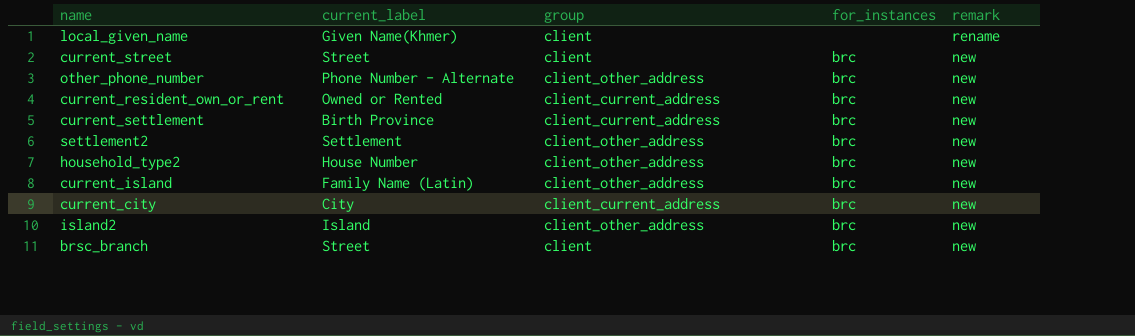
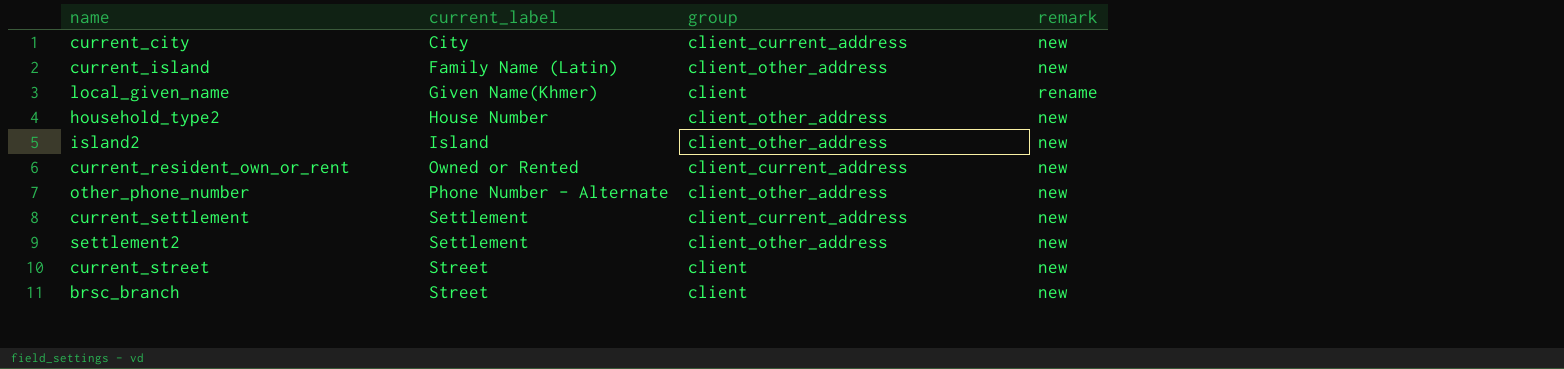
row order: remark descending -> current_label ascending
column for_instances | position: 4 -> none
current_settlement | current_label: Birth Province -> Settlement

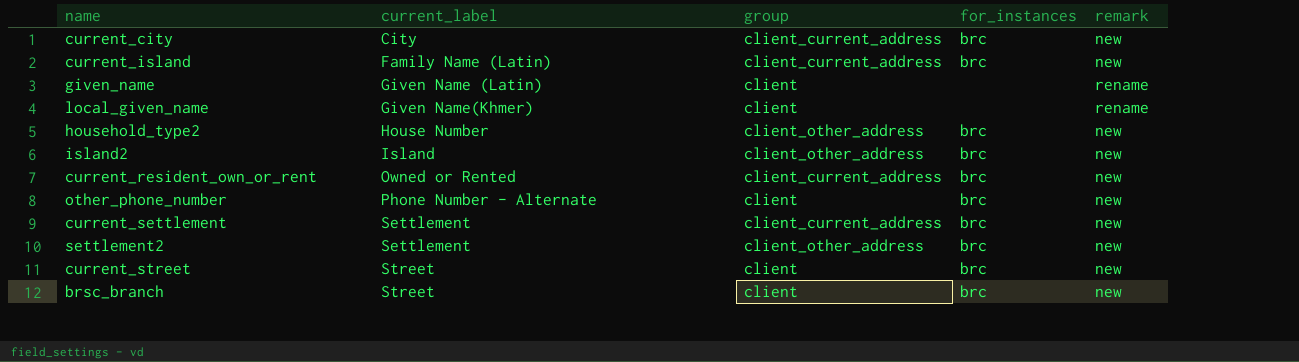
column for_instances | position: none -> 4
current_island | group: client_other_address -> client_current_address
row given_name: none -> Given Name (Latin) | client | none | rename
other_phone_number | group: client_other_address -> client

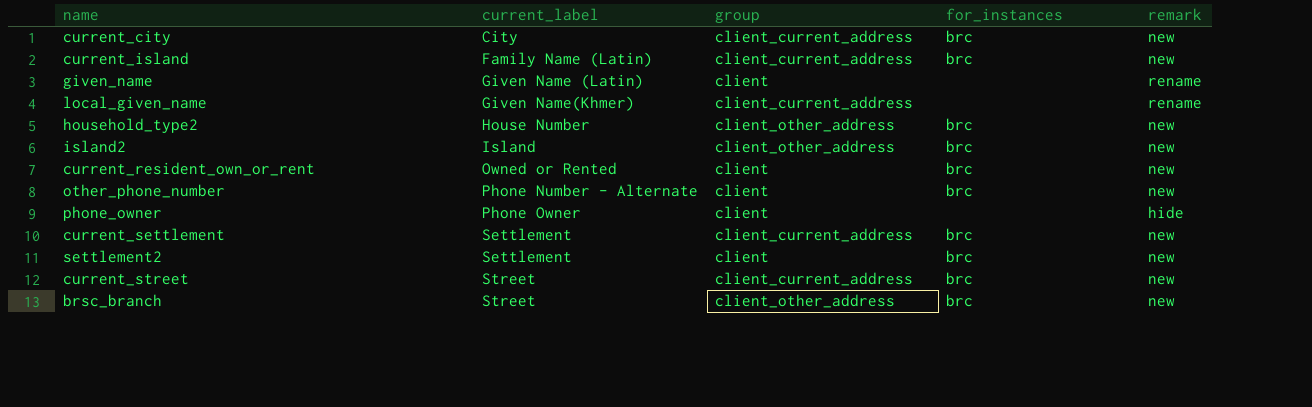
local_given_name | group: client -> client_current_address
current_resident_own_or_rent | group: client_current_address -> client
row phone_owner: none -> Phone Owner | client | none | hide
settlement2 | group: client_other_address -> client
current_street | group: client -> client_current_address
brsc_branch | group: client -> client_other_address

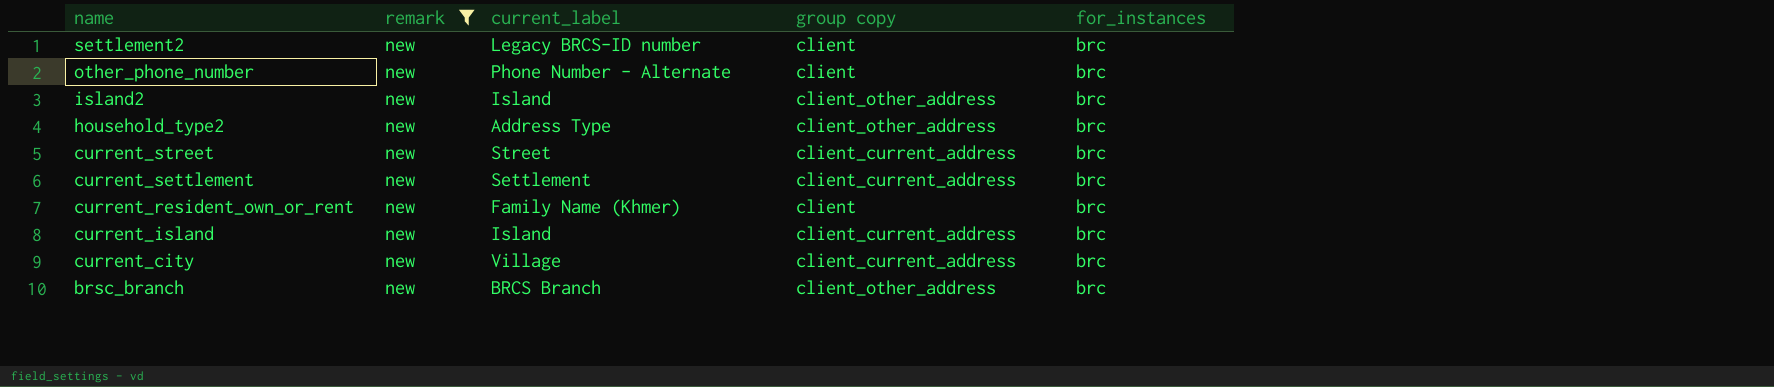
filter: none -> remark = new
row order: current_label ascending -> name descending
column remark | position: 5 -> 2
column name: group -> group copy
settlement2 | current_label: Settlement -> Legacy BRCS-ID number
household_type2 | current_label: House Number -> Address Type
current_resident_own_or_rent | current_label: Owned or Rented -> Family Name (Khmer)
current_island | current_label: Family Name (Latin) -> Island
current_city | current_label: City -> Village
brsc_branch | current_label: Street -> BRCS Branch

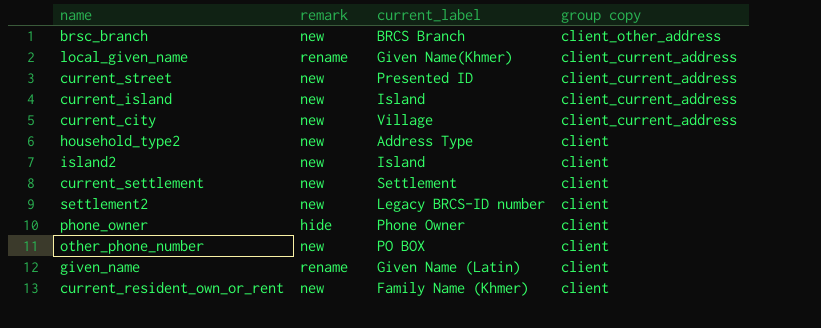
filter: remark = new -> none
row order: name descending -> group copy descending
column for_instances | position: 5 -> none
current_street | current_label: Street -> Presented ID
household_type2 | group copy: client_other_address -> client
island2 | group copy: client_other_address -> client
current_settlement | group copy: client_current_address -> client
other_phone_number | current_label: Phone Number - Alternate -> PO BOX

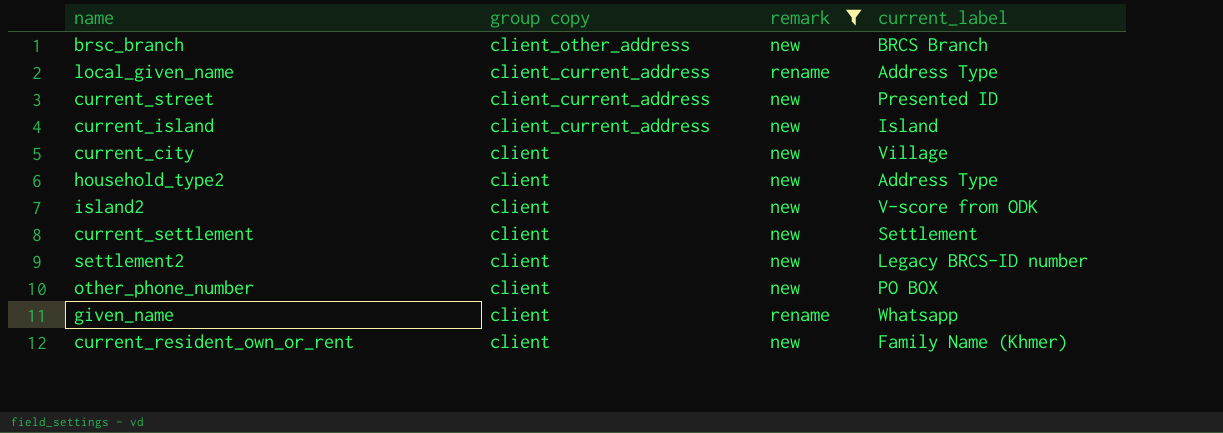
filter: none -> remark != hide
column group copy | position: 4 -> 2
local_given_name | current_label: Given Name(Khmer) -> Address Type
current_city | group copy: client_current_address -> client
island2 | current_label: Island -> V-score from ODK
given_name | current_label: Given Name (Latin) -> Whatsapp

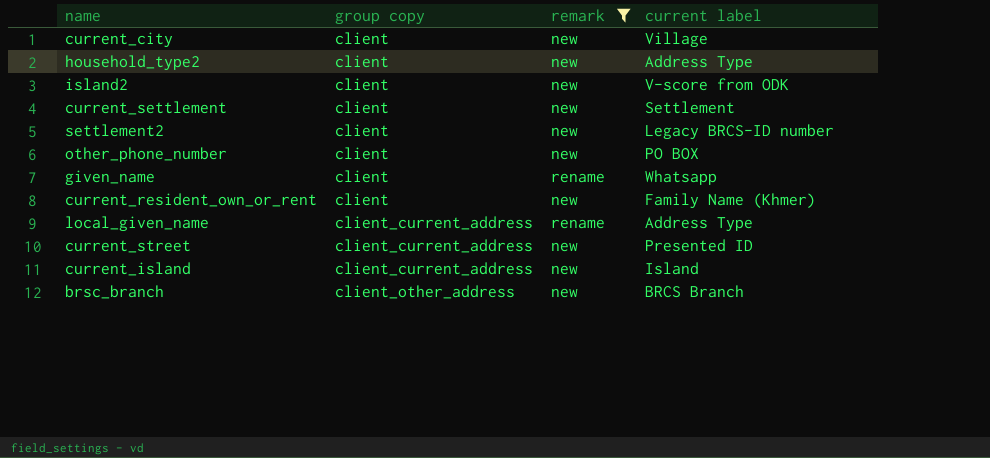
row order: group copy descending -> group copy ascending
column name: current_label -> current label

